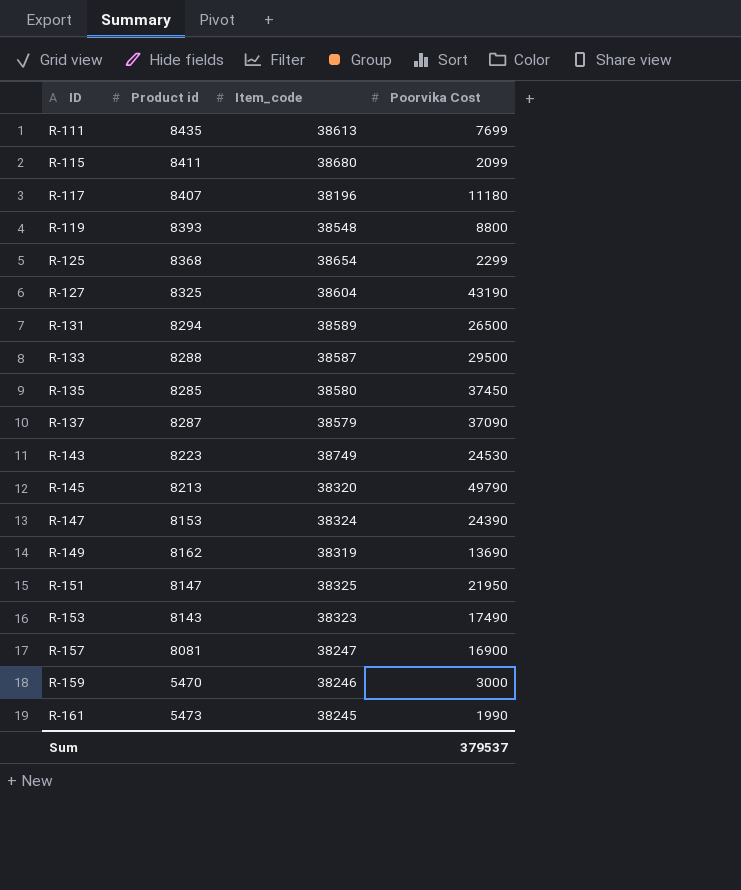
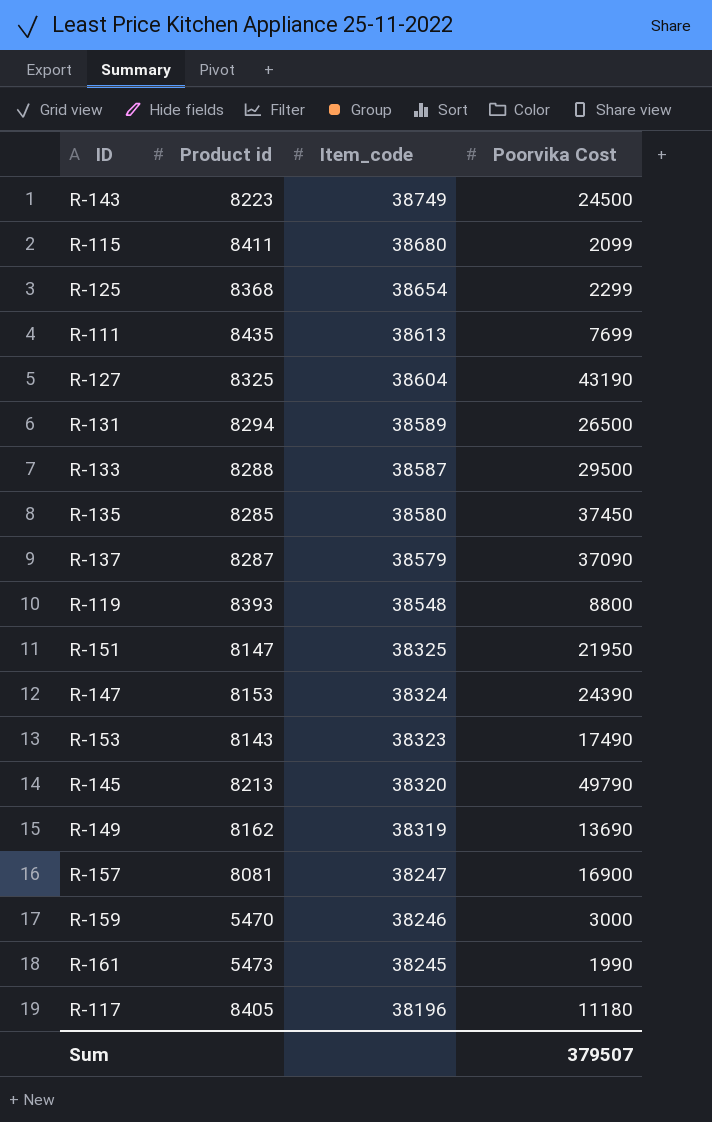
row order: ID ascending -> Item_code descending
R-143 | Poorvika Cost: 24530 -> 24500
R-117 | Product id: 8407 -> 8405
Sum | Poorvika Cost: 379537 -> 379507

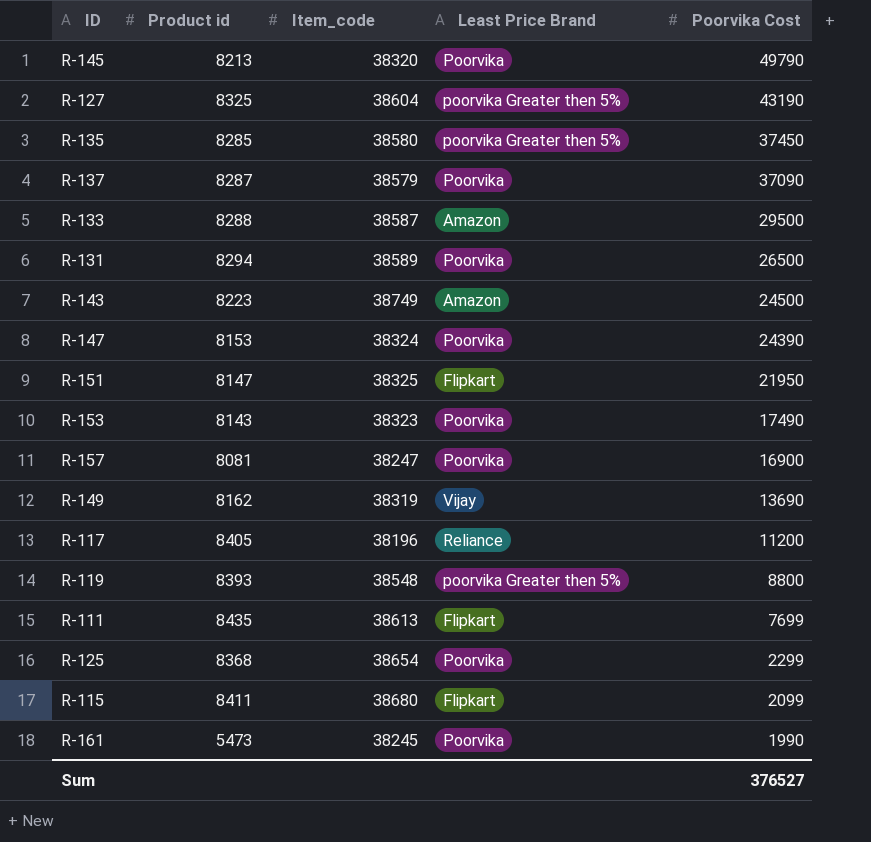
row order: Item_code descending -> Poorvika Cost descending
column Least Price Brand | position: none -> 4
row R-159: 5470 | 38246 | 3000 -> none
R-117 | Poorvika Cost: 11180 -> 11200
Sum | Poorvika Cost: 379507 -> 376527

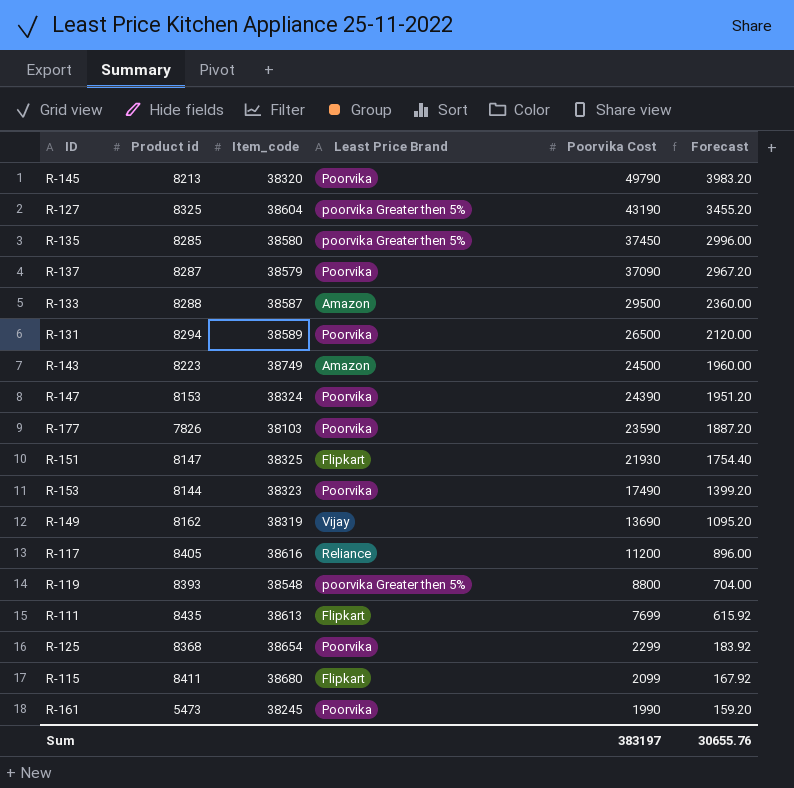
column Forecast | formula: none -> [Poorvika Cost] * 0.08
row R-157: 8081 | 38247 | Poorvika | 16900 -> none
row R-177: none -> 7826 | 38103 | Poorvika | 23590 | 1887.20
R-151 | Poorvika Cost: 21950 -> 21930
R-153 | Product id: 8143 -> 8144
R-117 | Item_code: 38196 -> 38616
Sum | Poorvika Cost: 376527 -> 383197

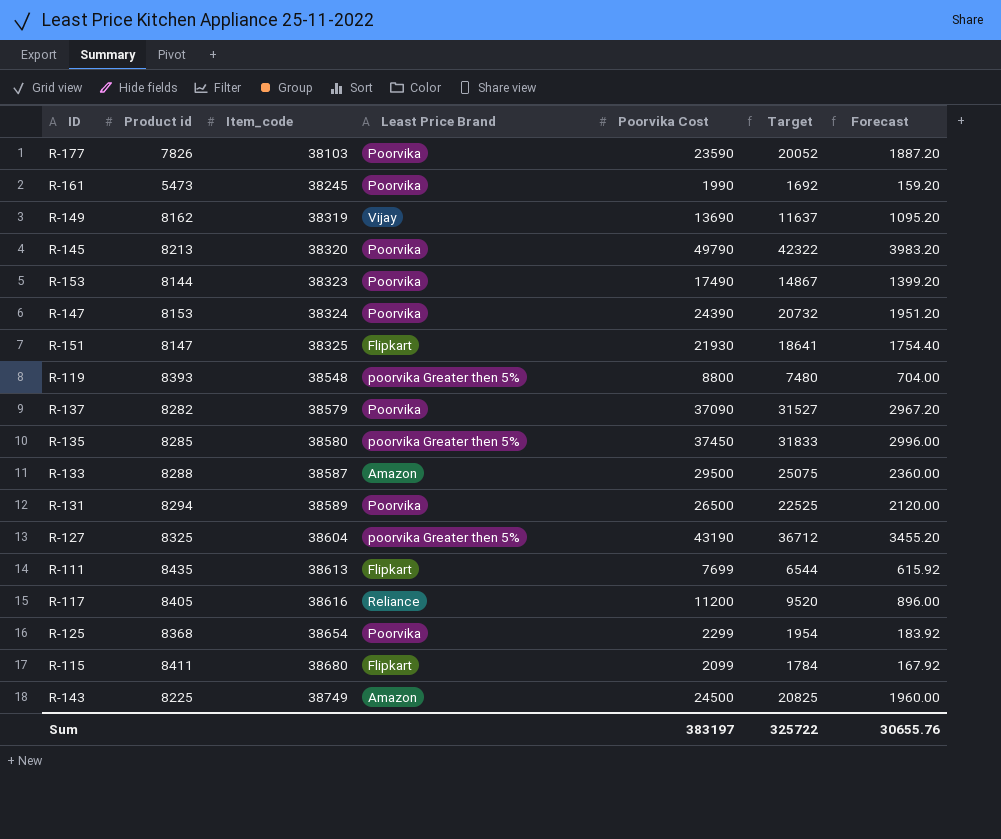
row order: Poorvika Cost descending -> Item_code ascending
column Target | formula: none -> [Poorvika Cost] * 0.85
R-137 | Product id: 8287 -> 8282
R-143 | Product id: 8223 -> 8225

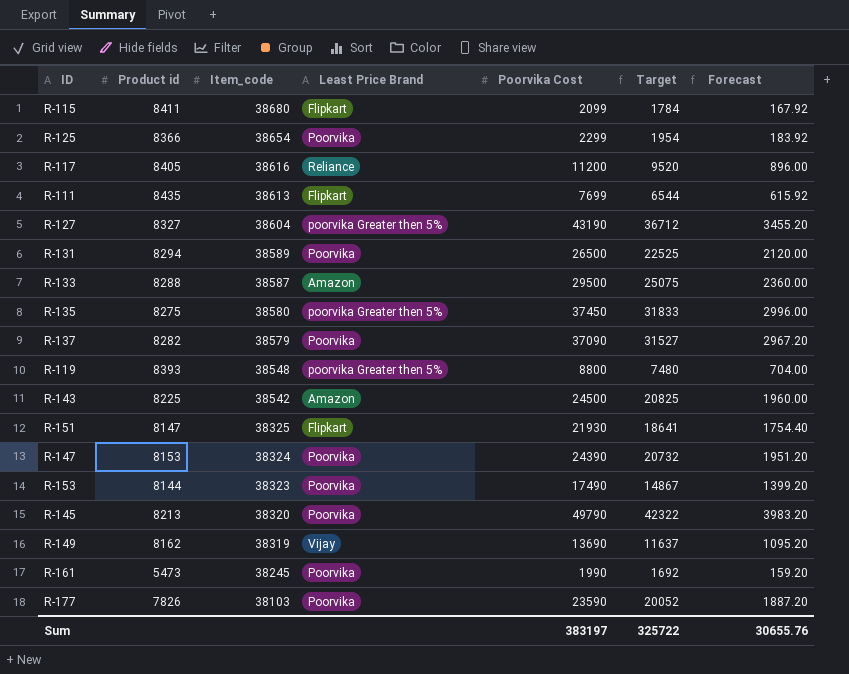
row order: Item_code ascending -> Item_code descending
R-125 | Product id: 8368 -> 8366
R-127 | Product id: 8325 -> 8327
R-135 | Product id: 8285 -> 8275
R-143 | Item_code: 38749 -> 38542

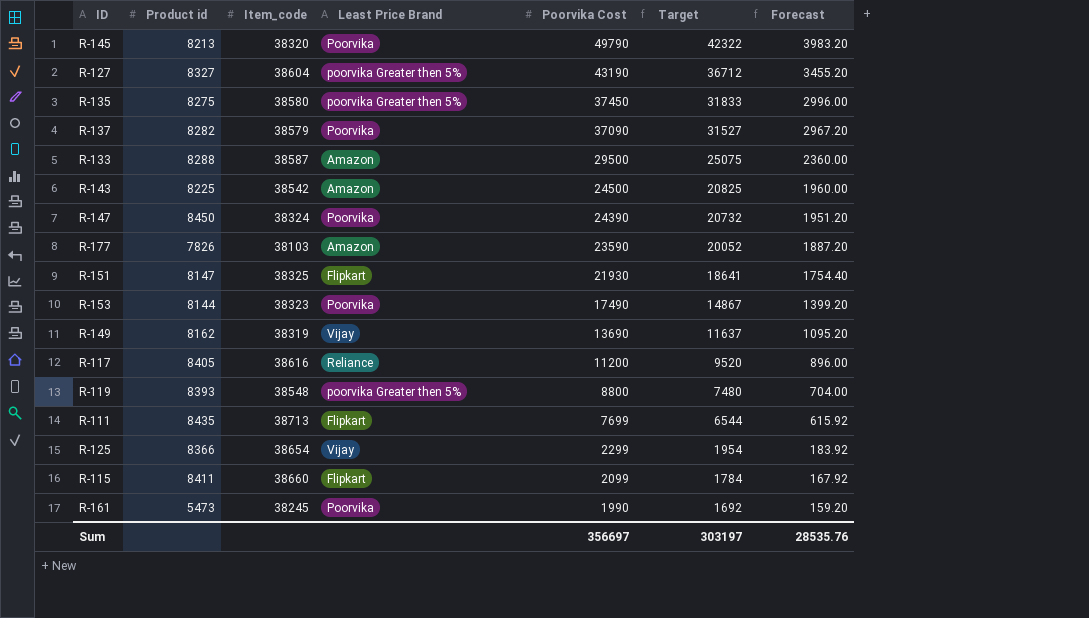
row order: Item_code descending -> Poorvika Cost descending
row R-131: 8294 | 38589 | Poorvika | 26500 | 22525 | 2120.00 -> none
R-147 | Product id: 8153 -> 8450
R-177 | Least Price Brand: Poorvika -> Amazon
R-111 | Item_code: 38613 -> 38713
R-125 | Least Price Brand: Poorvika -> Vijay
R-115 | Item_code: 38680 -> 38660
Sum | Poorvika Cost: 383197 -> 356697
Sum | Target: 325722 -> 303197
Sum | Forecast: 30655.76 -> 28535.76

